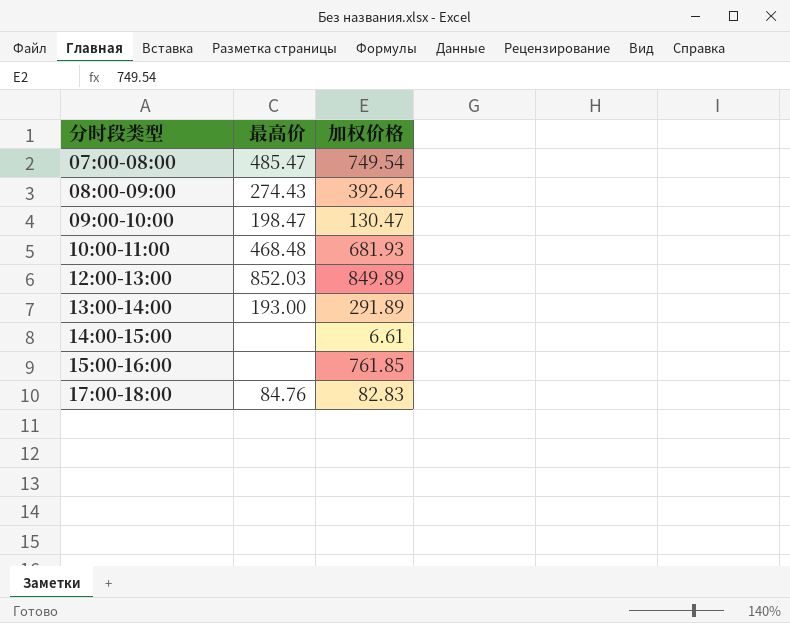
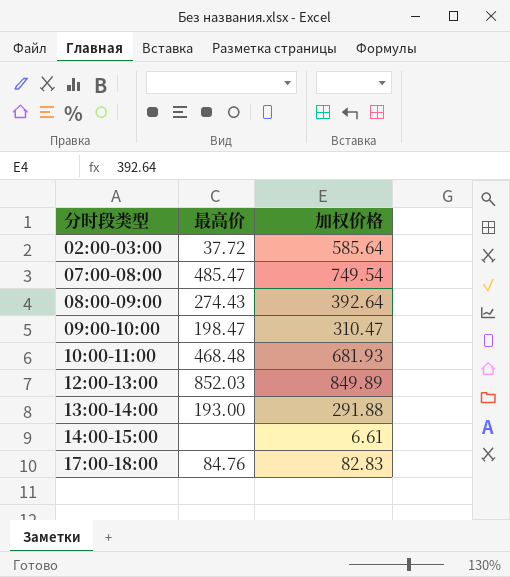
row 15:00-16:00: none | 761.85 -> none
row 02:00-03:00: none -> 37.72 | 585.64
09:00-10:00 | 加权价格: 130.47 -> 310.47
13:00-14:00 | 加权价格: 291.89 -> 291.88

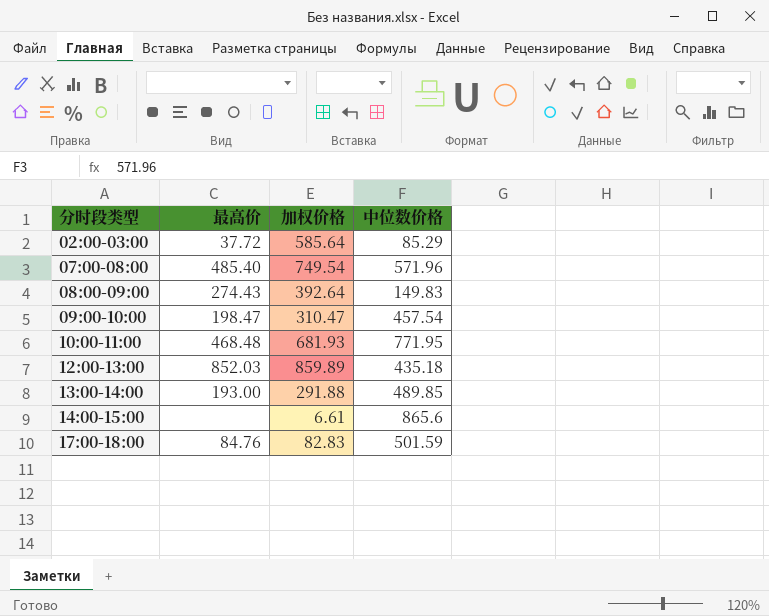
column 中位数价格 | position: none -> 4
07:00-08:00 | 最高价: 485.47 -> 485.40
12:00-13:00 | 加权价格: 849.89 -> 859.89

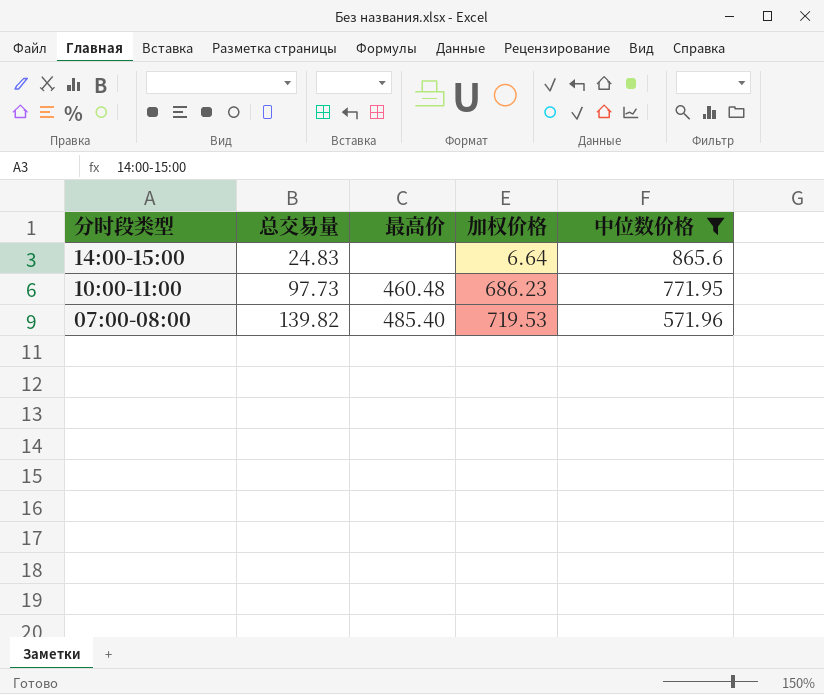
filter: none -> 中位数价格 >= 571.96
row order: 分时段类型 ascending -> 分时段类型 descending
column 总交易量 | position: none -> 2
14:00-15:00 | 加权价格: 6.61 -> 6.64
10:00-11:00 | 最高价: 468.48 -> 460.48
10:00-11:00 | 加权价格: 681.93 -> 686.23
07:00-08:00 | 加权价格: 749.54 -> 719.53

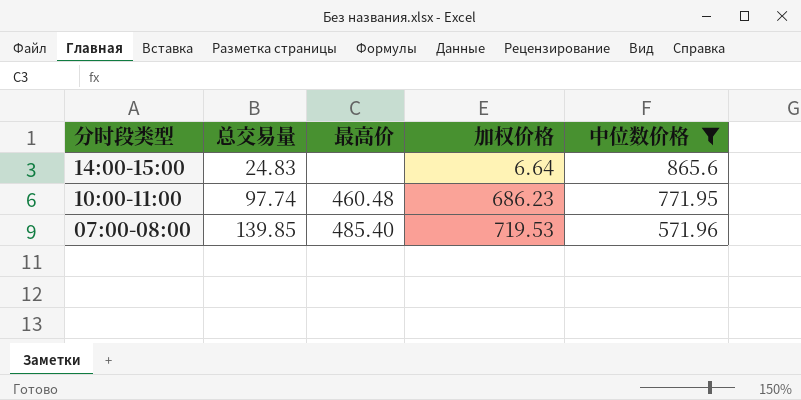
10:00-11:00 | 总交易量: 97.73 -> 97.74
07:00-08:00 | 总交易量: 139.82 -> 139.85

